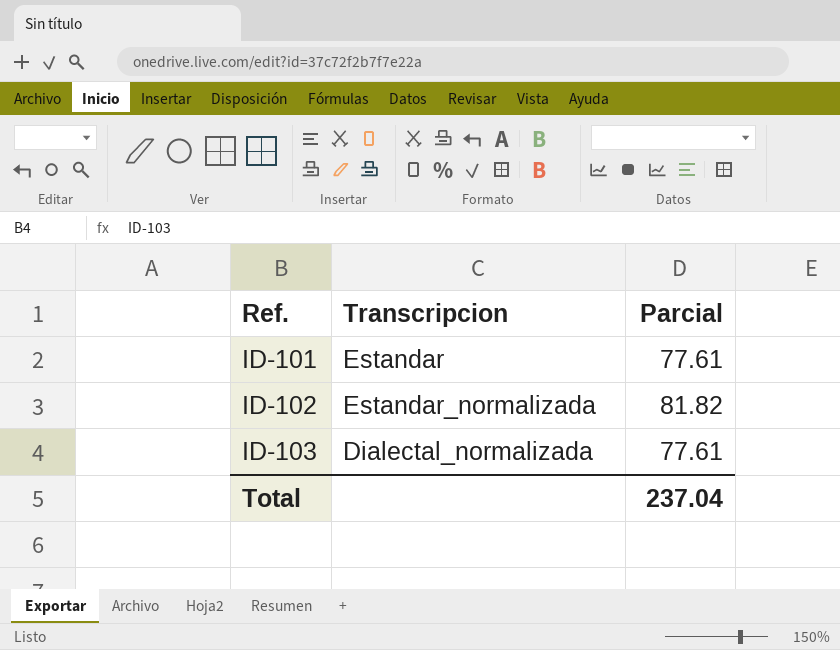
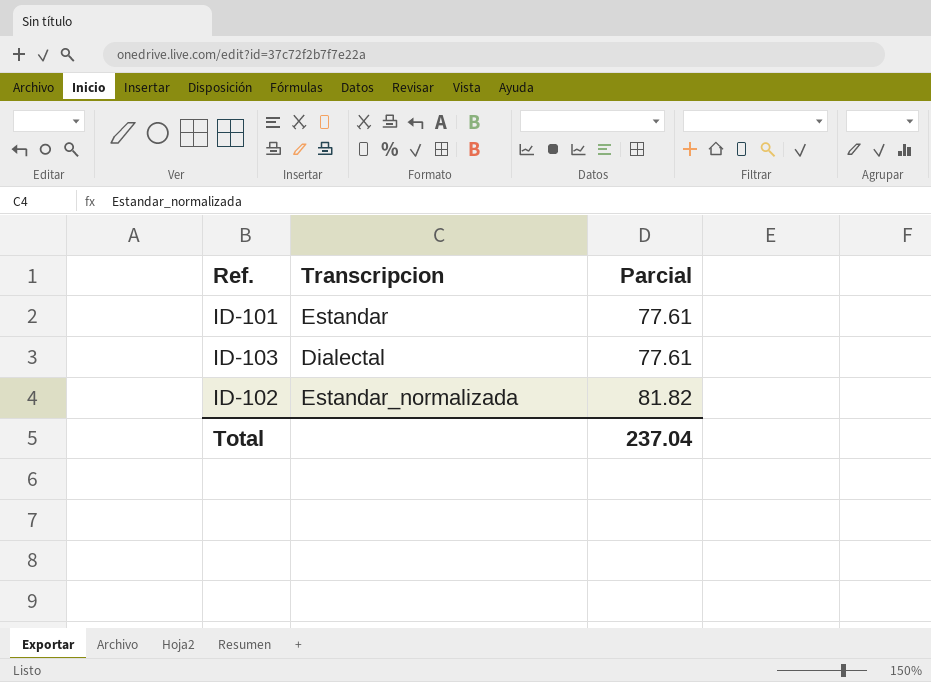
row order: Ref. ascending -> Parcial ascending
ID-103 | Transcripcion: Dialectal_normalizada -> Dialectal

